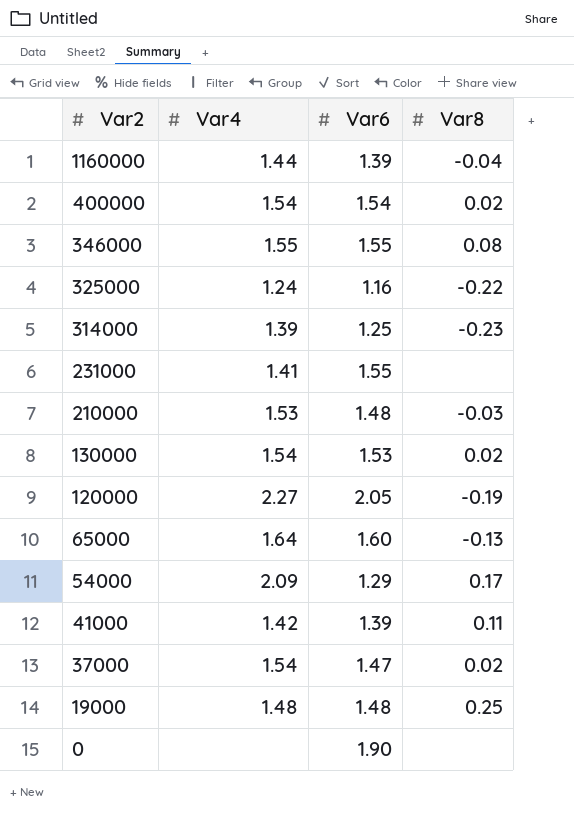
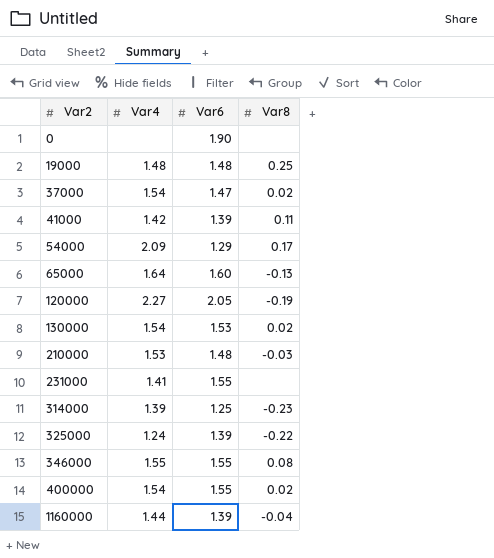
row order: Var2 descending -> Var2 ascending
325000 | Var6: 1.16 -> 1.39
400000 | Var6: 1.54 -> 1.55

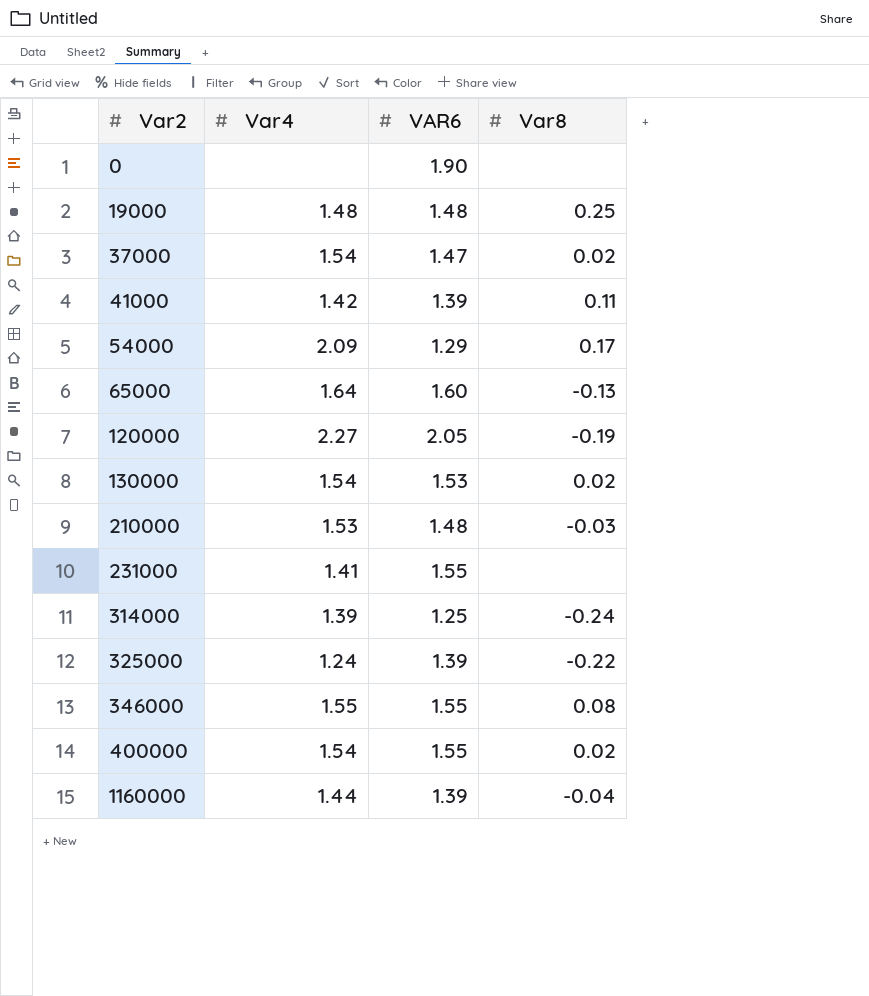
column name: Var6 -> VAR6
314000 | Var8: -0.23 -> -0.24

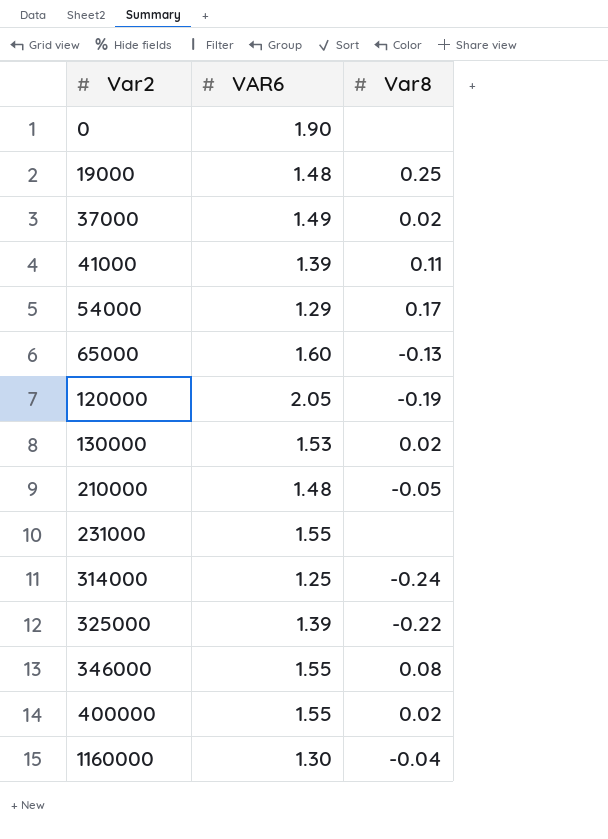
column Var4 | position: 2 -> none
37000 | VAR6: 1.47 -> 1.49
210000 | Var8: -0.03 -> -0.05
1160000 | VAR6: 1.39 -> 1.30

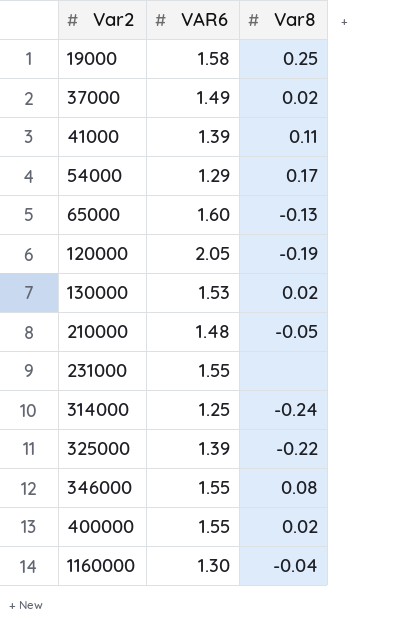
row 0: 1.90 | none -> none
19000 | VAR6: 1.48 -> 1.58

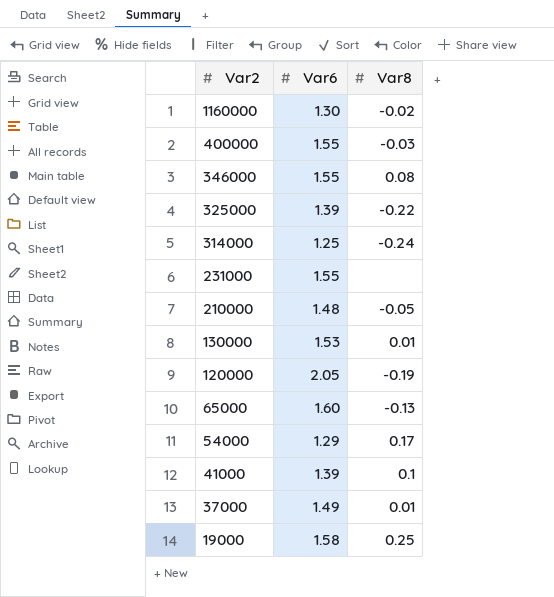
row order: Var2 ascending -> Var2 descending
column name: VAR6 -> Var6
1160000 | Var8: -0.04 -> -0.02
400000 | Var8: 0.02 -> -0.03
130000 | Var8: 0.02 -> 0.01
41000 | Var8: 0.11 -> 0.1
37000 | Var8: 0.02 -> 0.01

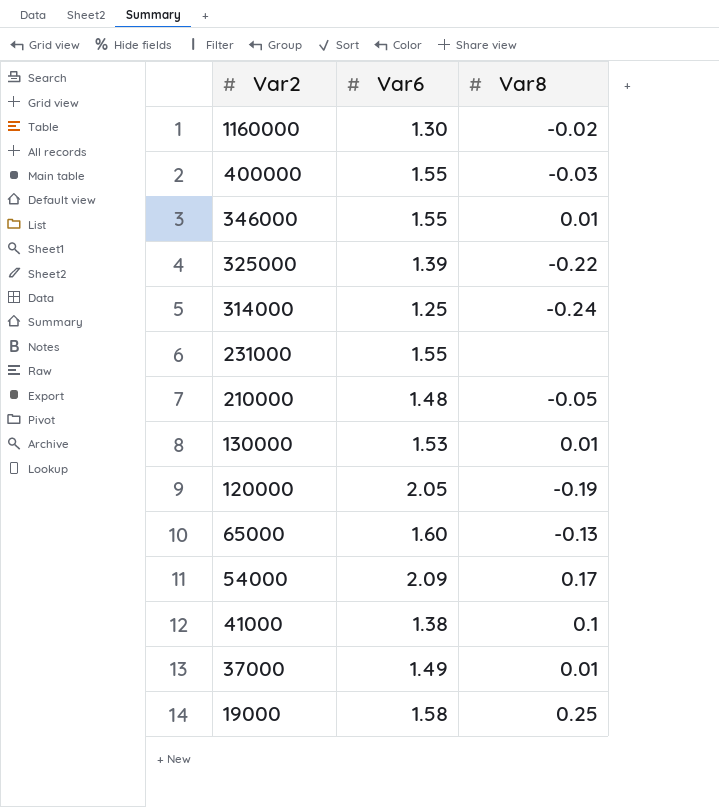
346000 | Var8: 0.08 -> 0.01
54000 | Var6: 1.29 -> 2.09
41000 | Var6: 1.39 -> 1.38

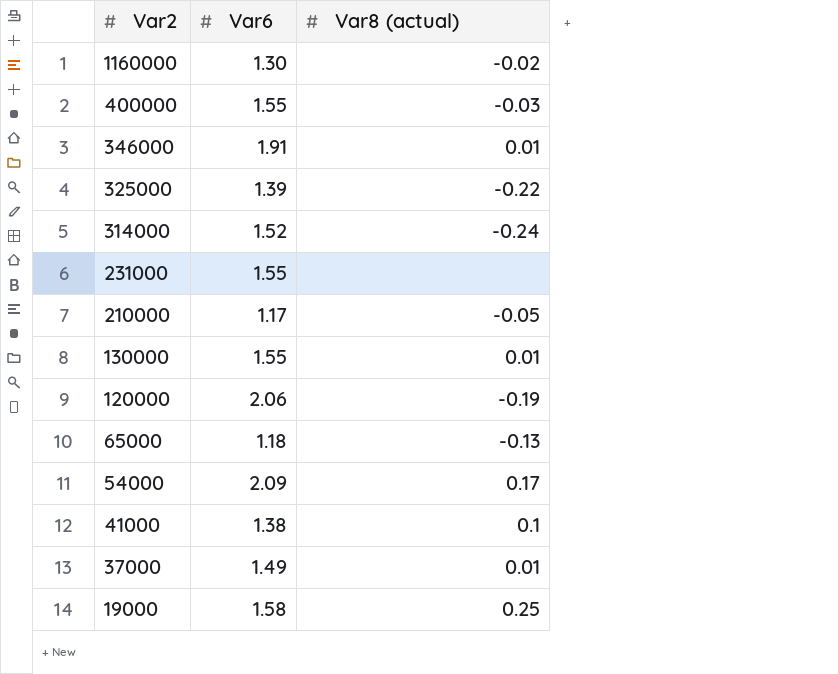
column name: Var8 -> Var8 (actual)
346000 | Var6: 1.55 -> 1.91
314000 | Var6: 1.25 -> 1.52
210000 | Var6: 1.48 -> 1.17
130000 | Var6: 1.53 -> 1.55
120000 | Var6: 2.05 -> 2.06
65000 | Var6: 1.60 -> 1.18

